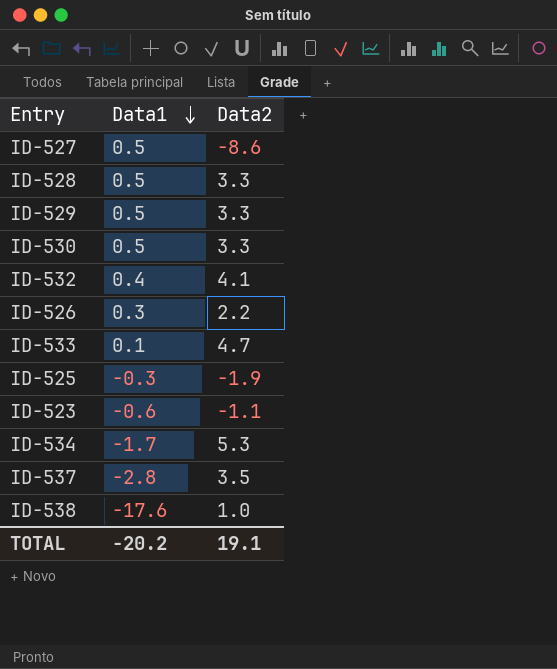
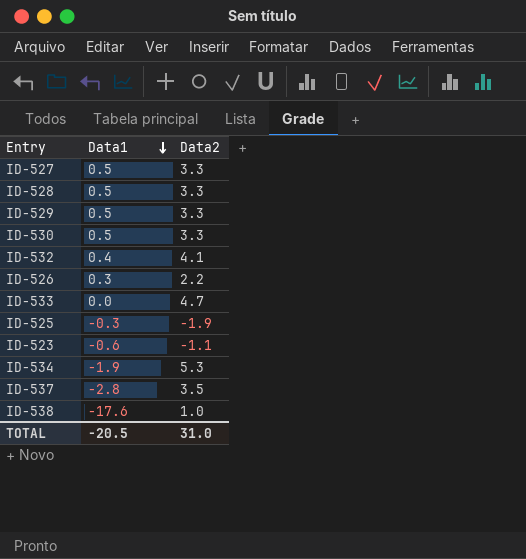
ID-527 | Data2: -8.6 -> 3.3
ID-533 | Data1: 0.1 -> 0.0
ID-534 | Data1: -1.7 -> -1.9
TOTAL | Data1: -20.2 -> -20.5
TOTAL | Data2: 19.1 -> 31.0

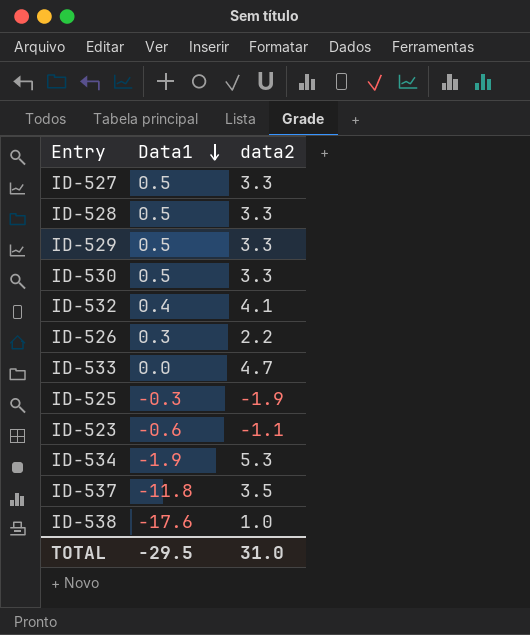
column name: Data2 -> data2
ID-537 | Data1: -2.8 -> -11.8
TOTAL | Data1: -20.5 -> -29.5

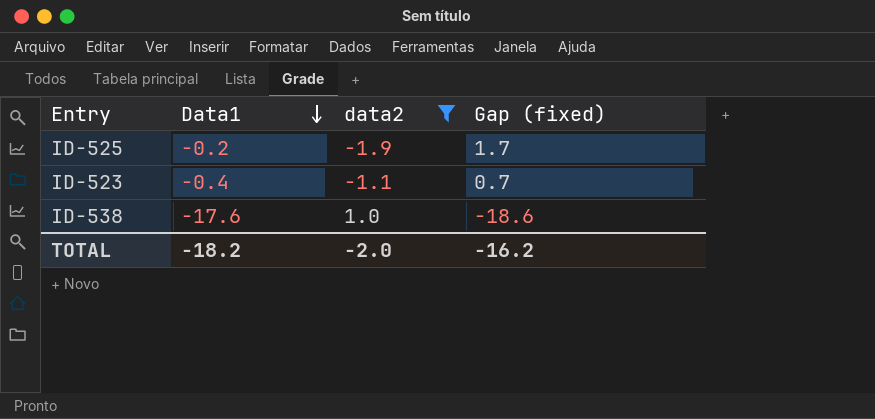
filter: none -> data2 <= 1.0
column Gap (fixed) | formula: none -> [Data1] - [data2]
ID-525 | Data1: -0.3 -> -0.2
ID-523 | Data1: -0.6 -> -0.4
TOTAL | Data1: -29.5 -> -18.2
TOTAL | data2: 31.0 -> -2.0

